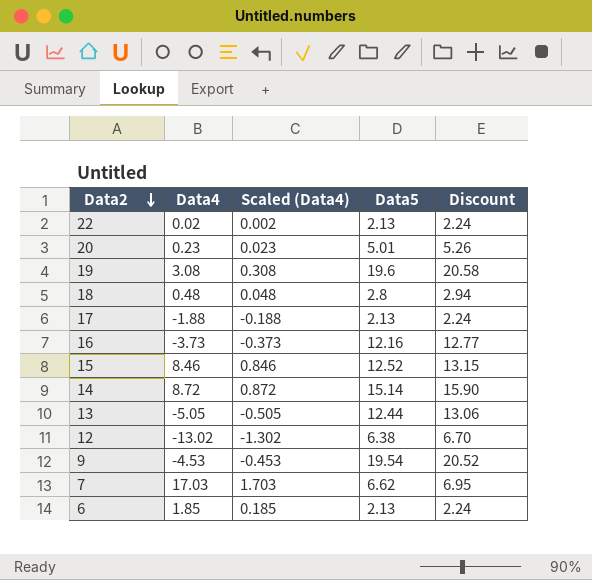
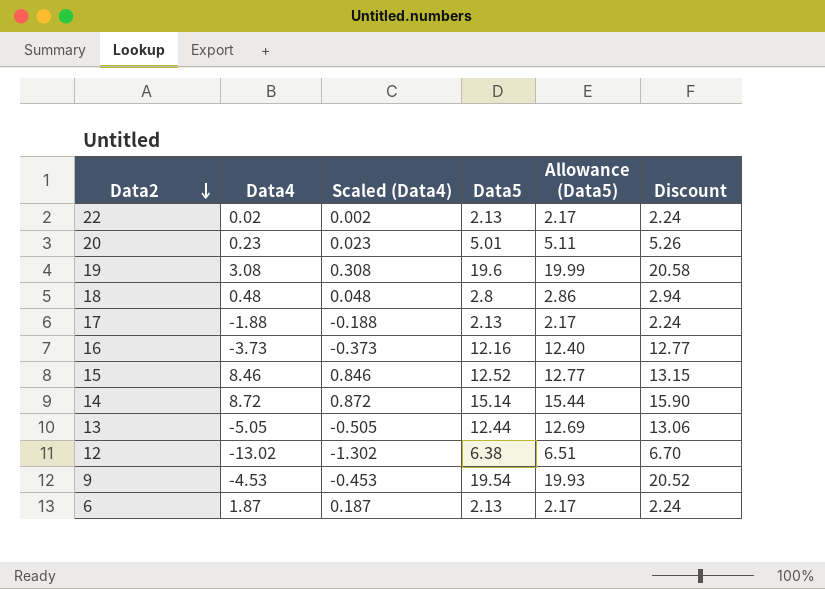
column Allowance (Data5) | formula: none -> [Data5] * 1.02
row 7: 17.03 | 1.703 | 6.62 | 6.95 -> none
6 | Data4: 1.85 -> 1.87
6 | Scaled (Data4): 0.185 -> 0.187

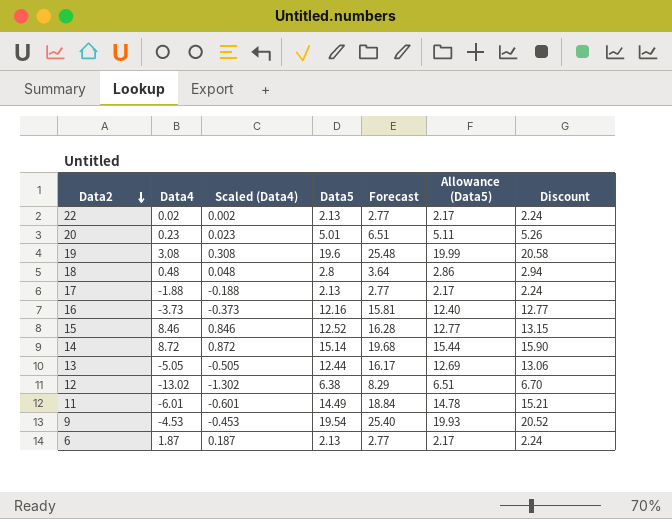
column Forecast | formula: none -> [Data5] * 1.3
row 11: none -> -6.01 | -0.601 | 14.49 | 18.84 | 14.78 | 15.21

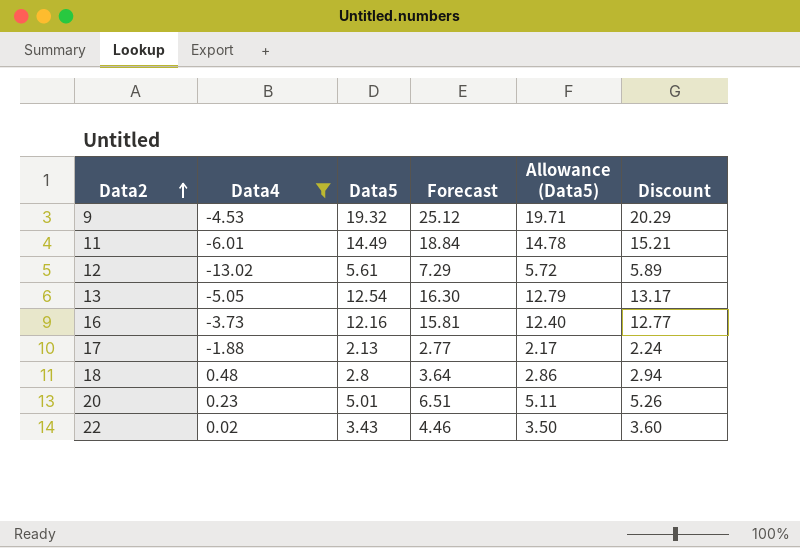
filter: none -> Data4 <= 0.48
row order: Data2 descending -> Data2 ascending
column Scaled (Data4) | formula: [Data4] * 0.1 -> none
9 | Data5: 19.54 -> 19.32
9 | Forecast: 25.40 -> 25.12
9 | Allowance (Data5): 19.93 -> 19.71
9 | Discount: 20.52 -> 20.29
12 | Data5: 6.38 -> 5.61
12 | Forecast: 8.29 -> 7.29
12 | Allowance (Data5): 6.51 -> 5.72
12 | Discount: 6.70 -> 5.89
13 | Data5: 12.44 -> 12.54
13 | Forecast: 16.17 -> 16.30
13 | Allowance (Data5): 12.69 -> 12.79
13 | Discount: 13.06 -> 13.17
22 | Data5: 2.13 -> 3.43
22 | Forecast: 2.77 -> 4.46
22 | Allowance (Data5): 2.17 -> 3.50
22 | Discount: 2.24 -> 3.60

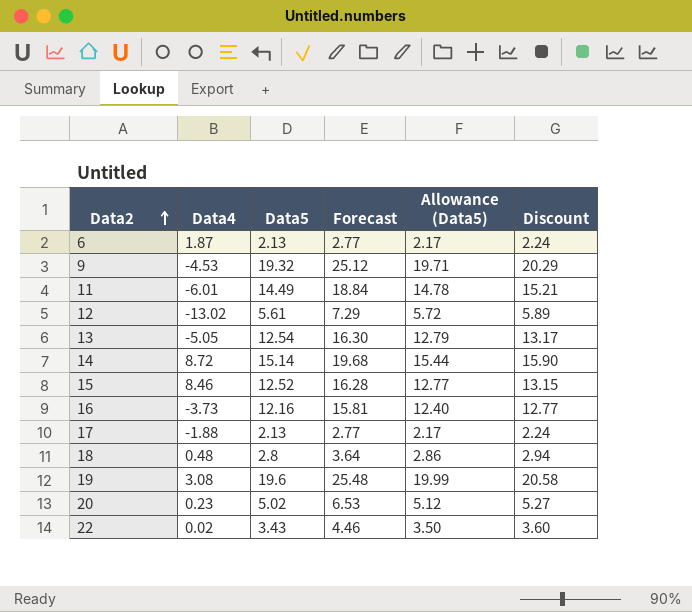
filter: Data4 <= 0.48 -> none
20 | Data5: 5.01 -> 5.02
20 | Forecast: 6.51 -> 6.53
20 | Allowance (Data5): 5.11 -> 5.12
20 | Discount: 5.26 -> 5.27

